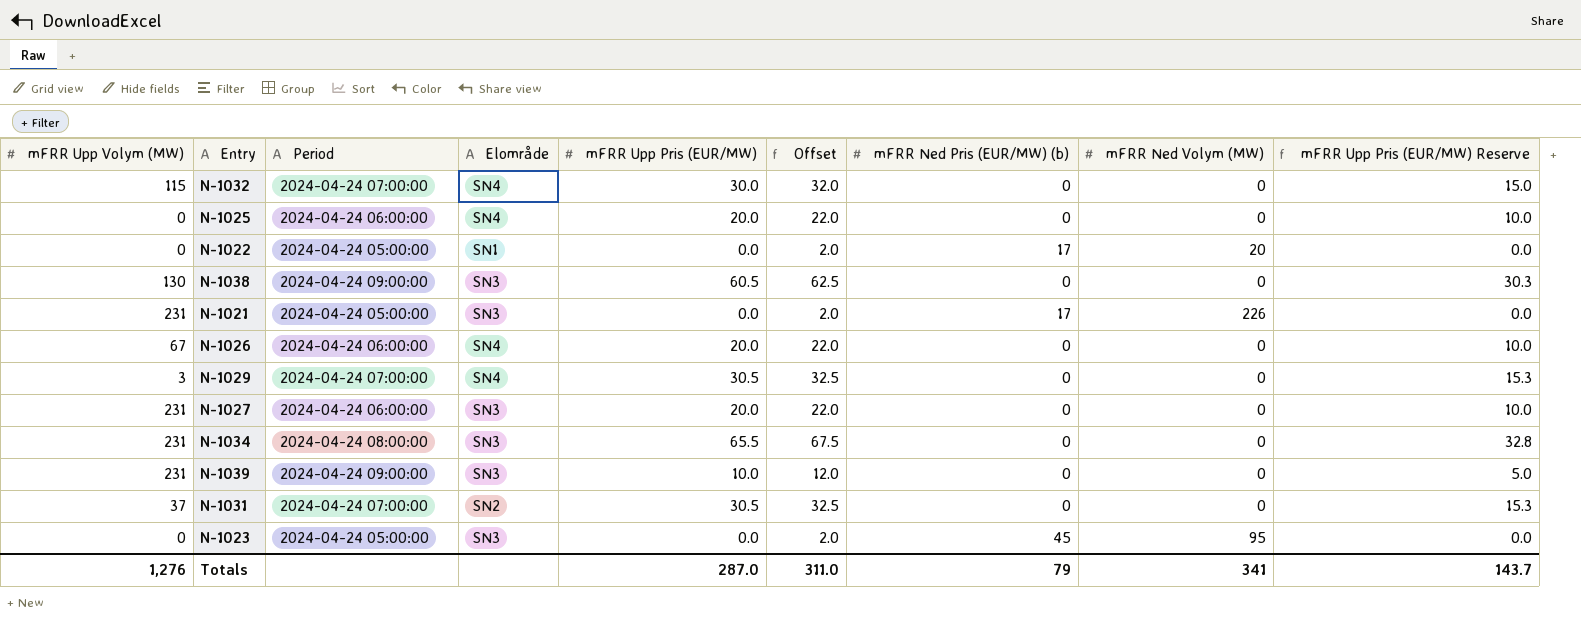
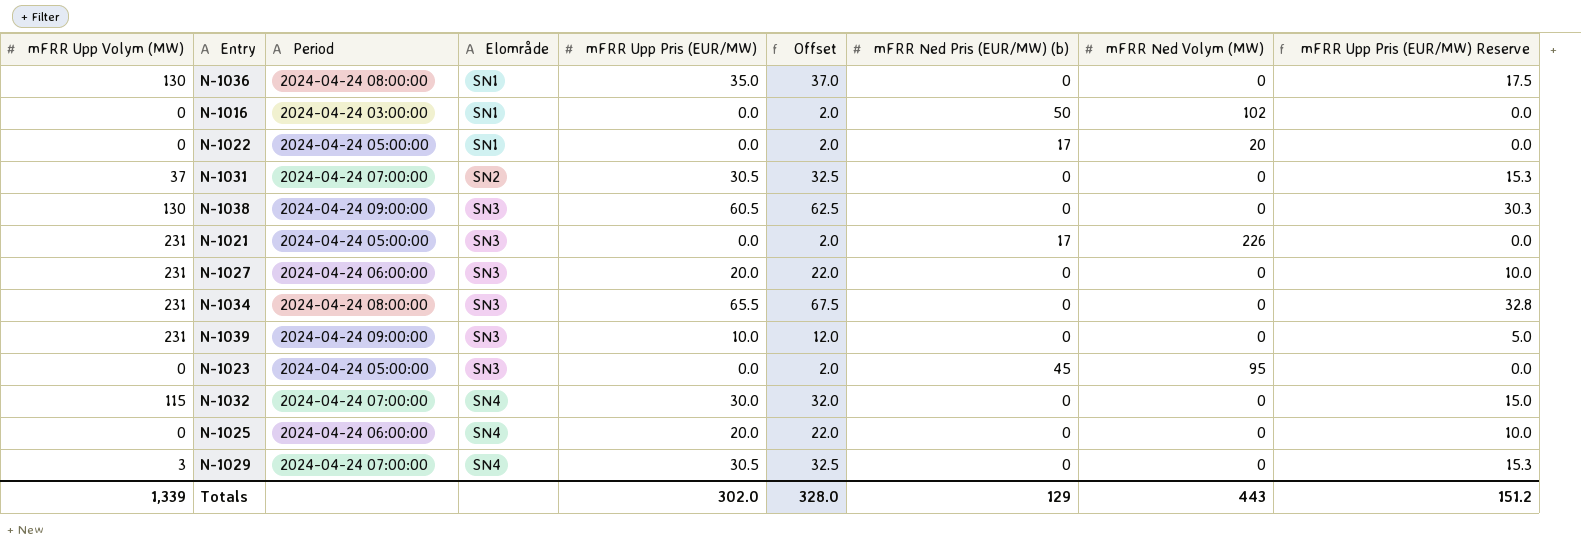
row order: none -> Elområde ascending
row N-1026: 67 | 2024-04-24 06:00:00 | SN4 | 20.0 | 22.0 | 0 | 0 | 10.0 -> none
row N-1036: none -> 130 | 2024-04-24 08:00:00 | SN1 | 35.0 | 37.0 | 0 | 0 | 17.5
row N-1016: none -> 0 | 2024-04-24 03:00:00 | SN1 | 0.0 | 2.0 | 50 | 102 | 0.0
Totals | mFRR Upp Volym (MW): 1,276 -> 1,339
Totals | mFRR Upp Pris (EUR/MW): 287.0 -> 302.0
Totals | Offset: 311.0 -> 328.0
Totals | mFRR Ned Pris (EUR/MW) (b): 79 -> 129
Totals | mFRR Ned Volym (MW): 341 -> 443
Totals | mFRR Upp Pris (EUR/MW) Reserve: 143.7 -> 151.2

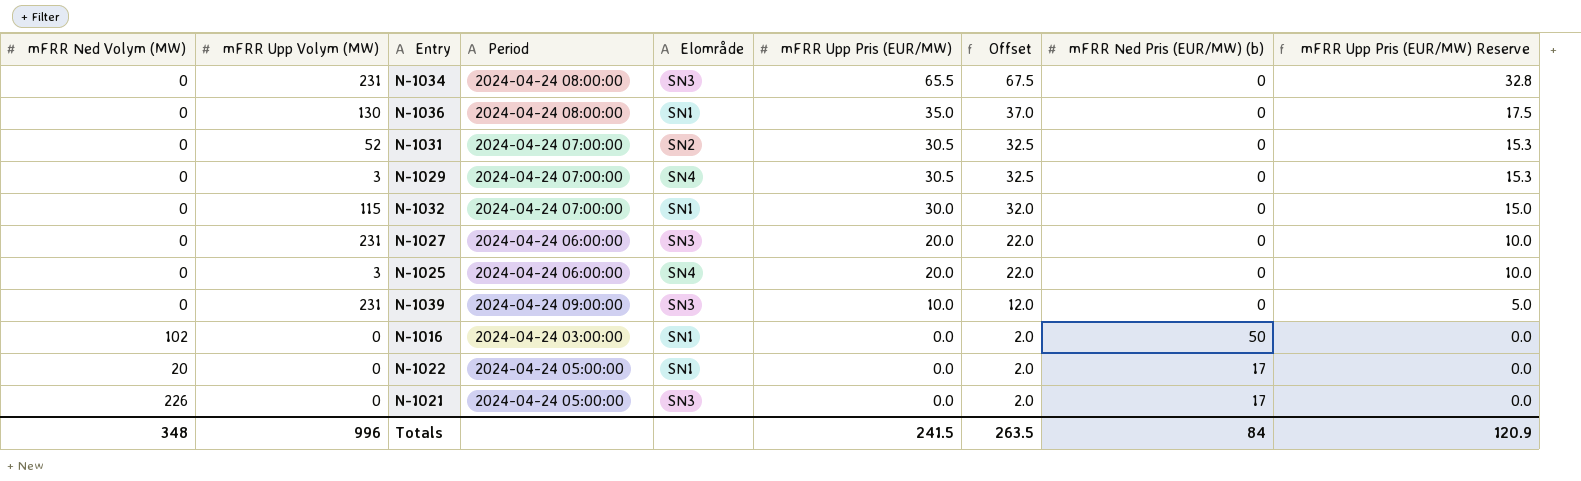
row order: Elområde ascending -> mFRR Upp Pris (EUR/MW) descending
column mFRR Ned Volym (MW) | position: 8 -> 1
row N-1038: 130 | 2024-04-24 09:00:00 | SN3 | 60.5 | 62.5 | 0 | 0 | 30.3 -> none
row N-1023: 0 | 2024-04-24 05:00:00 | SN3 | 0.0 | 2.0 | 45 | 95 | 0.0 -> none
N-1031 | mFRR Upp Volym (MW): 37 -> 52
N-1032 | Elområde: SN4 -> SN1
N-1025 | mFRR Upp Volym (MW): 0 -> 3
N-1021 | mFRR Upp Volym (MW): 231 -> 0
Totals | mFRR Ned Volym (MW): 443 -> 348
Totals | mFRR Upp Volym (MW): 1,339 -> 996
Totals | mFRR Upp Pris (EUR/MW): 302.0 -> 241.5
Totals | Offset: 328.0 -> 263.5
Totals | mFRR Ned Pris (EUR/MW) (b): 129 -> 84
Totals | mFRR Upp Pris (EUR/MW) Reserve: 151.2 -> 120.9

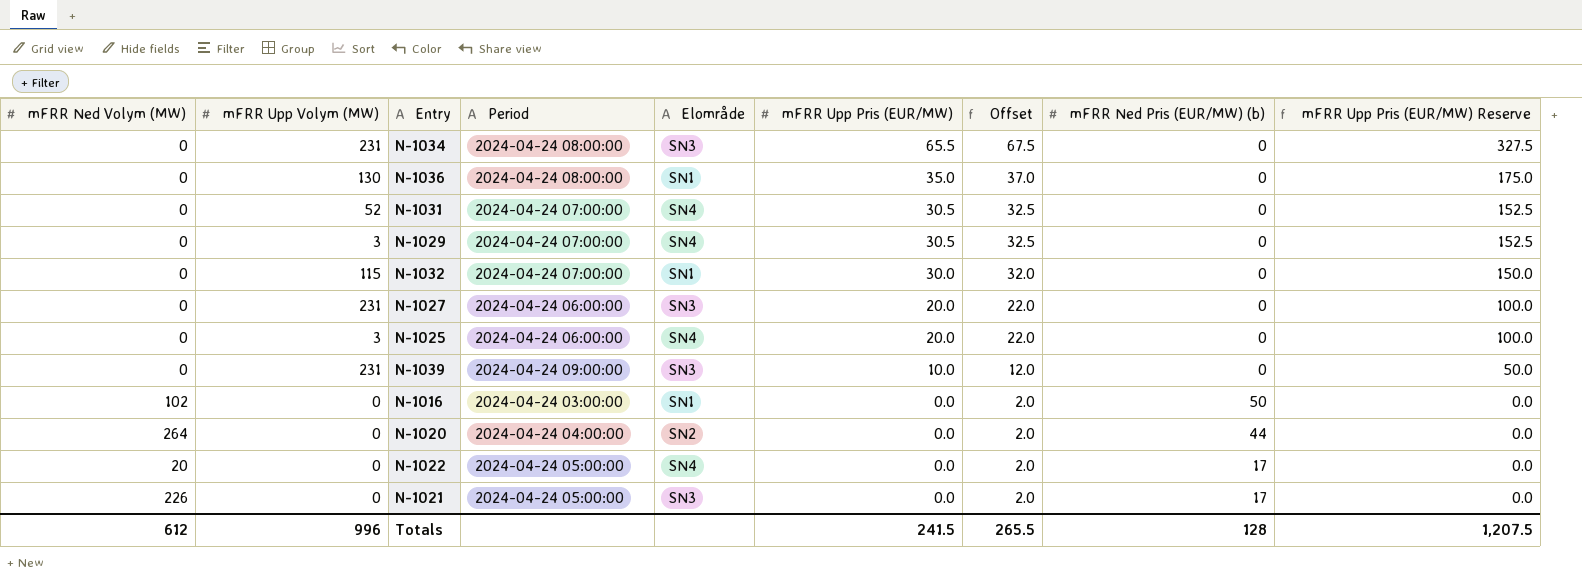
column mFRR Upp Pris (EUR/MW) Reserve | formula: [mFRR Upp Pris (EUR/MW)] * 0.5 -> [mFRR Upp Pris (EUR/MW)] * 5
N-1031 | Elområde: SN2 -> SN4
row N-1020: none -> 264 | 0 | 2024-04-24 04:00:00 | SN2 | 0.0 | 2.0 | 44 | 0.0
N-1022 | Elområde: SN1 -> SN4
Totals | mFRR Ned Volym (MW): 348 -> 612
Totals | Offset: 263.5 -> 265.5
Totals | mFRR Ned Pris (EUR/MW) (b): 84 -> 128
Totals | mFRR Upp Pris (EUR/MW) Reserve: 120.9 -> 1,207.5

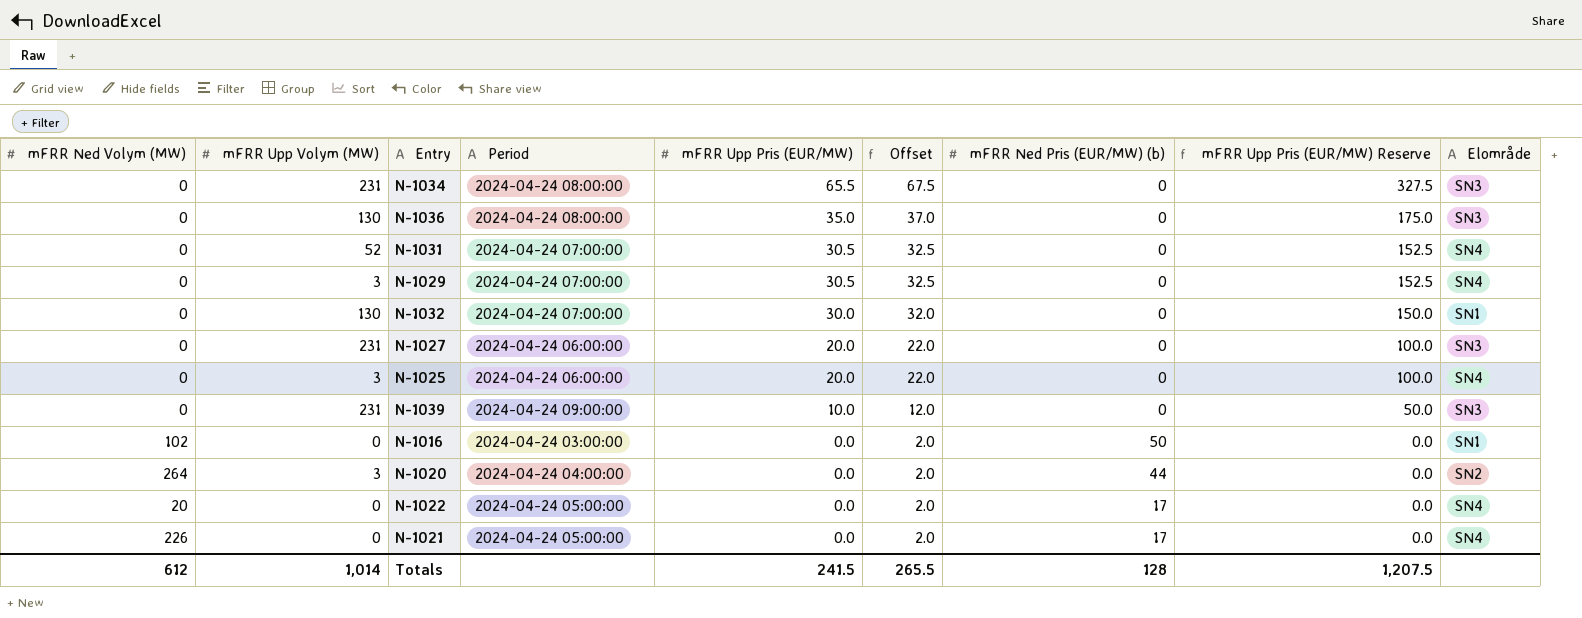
column Elområde | position: 5 -> 9
N-1036 | Elområde: SN1 -> SN3
N-1032 | mFRR Upp Volym (MW): 115 -> 130
N-1020 | mFRR Upp Volym (MW): 0 -> 3
N-1021 | Elområde: SN3 -> SN4
Totals | mFRR Upp Volym (MW): 996 -> 1,014

